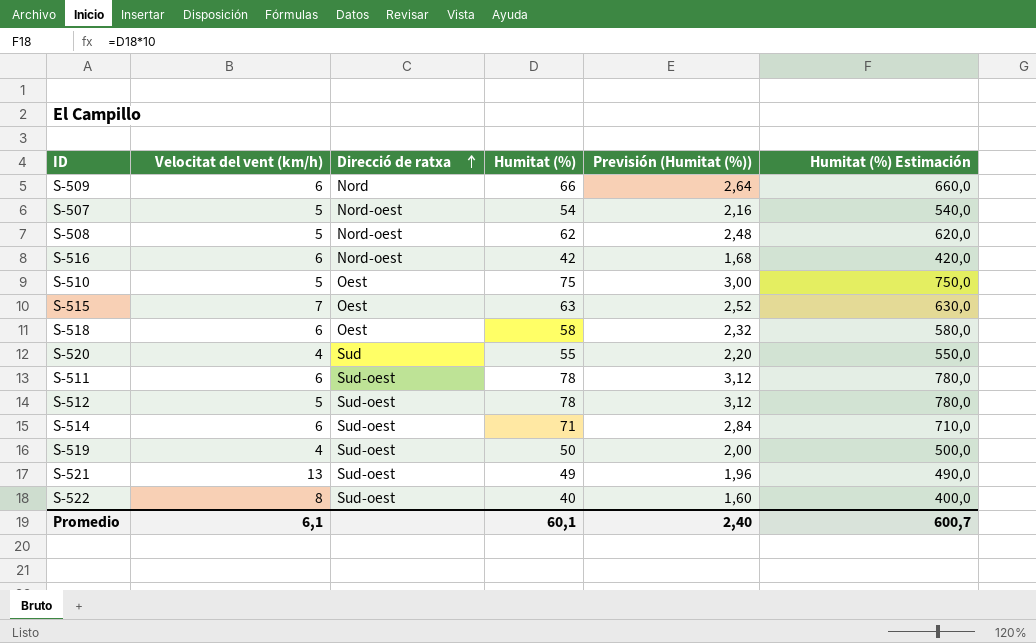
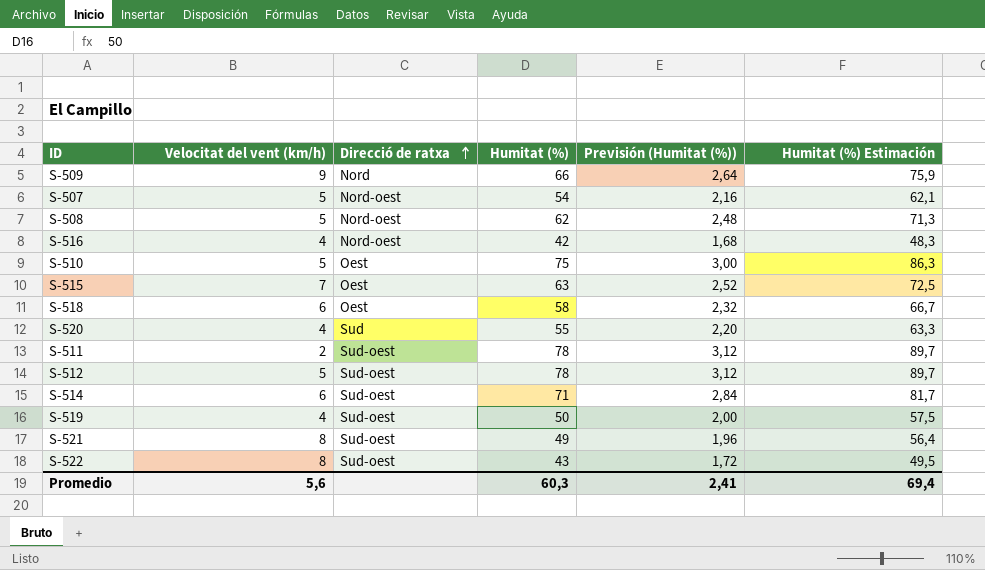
column Humitat (%) Estimación | formula: [Humitat (%)] * 10 -> [Humitat (%)] * 1,15
S-509 | Velocitat del vent (km/h): 6 -> 9
S-516 | Velocitat del vent (km/h): 6 -> 4
S-511 | Velocitat del vent (km/h): 6 -> 2
S-521 | Velocitat del vent (km/h): 13 -> 8
S-522 | Humitat (%): 40 -> 43
S-522 | Previsión (Humitat (%)): 1,60 -> 1,72
Promedio | Velocitat del vent (km/h): 6,1 -> 5,6
Promedio | Humitat (%): 60,1 -> 60,3
Promedio | Previsión (Humitat (%)): 2,40 -> 2,41
Promedio | Humitat (%) Estimación: 600,7 -> 69,4

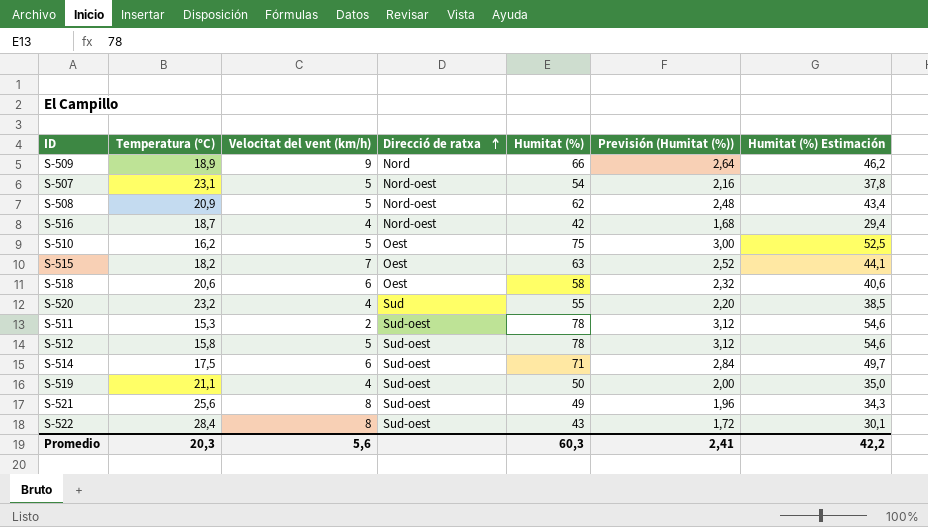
column Temperatura (ºC) | position: none -> 2
column Humitat (%) Estimación | formula: [Humitat (%)] * 1,15 -> [Humitat (%)] * 0,7
Promedio | Humitat (%) Estimación: 69,4 -> 42,2

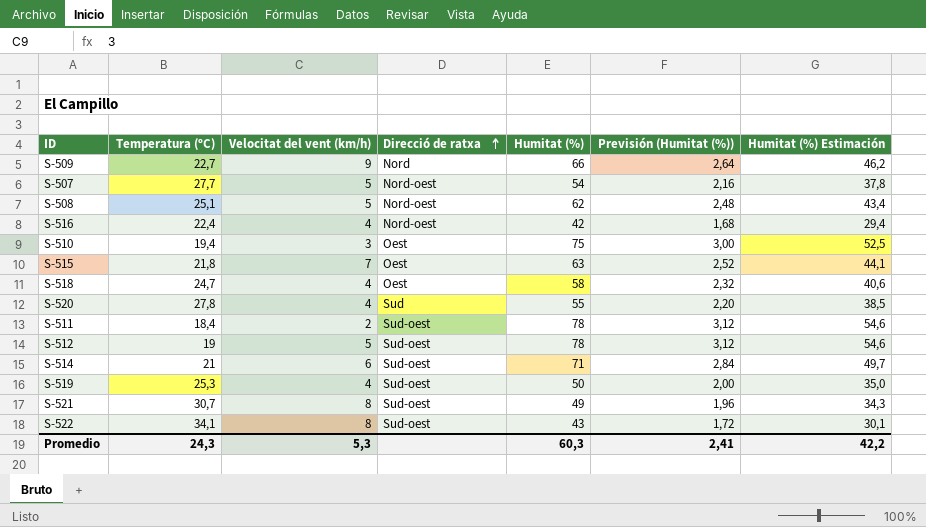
S-509 | Temperatura (ºC): 18,9 -> 22,7
S-507 | Temperatura (ºC): 23,1 -> 27,7
S-508 | Temperatura (ºC): 20,9 -> 25,1
S-516 | Temperatura (ºC): 18,7 -> 22,4
S-510 | Temperatura (ºC): 16,2 -> 19,4
S-510 | Velocitat del vent (km/h): 5 -> 3
S-515 | Temperatura (ºC): 18,2 -> 21,8
S-518 | Temperatura (ºC): 20,6 -> 24,7
S-518 | Velocitat del vent (km/h): 6 -> 4
S-520 | Temperatura (ºC): 23,2 -> 27,8
S-511 | Temperatura (ºC): 15,3 -> 18,4
S-512 | Temperatura (ºC): 15,8 -> 19
S-514 | Temperatura (ºC): 17,5 -> 21
S-519 | Temperatura (ºC): 21,1 -> 25,3
S-521 | Temperatura (ºC): 25,6 -> 30,7
S-522 | Temperatura (ºC): 28,4 -> 34,1
Promedio | Temperatura (ºC): 20,3 -> 24,3
Promedio | Velocitat del vent (km/h): 5,6 -> 5,3

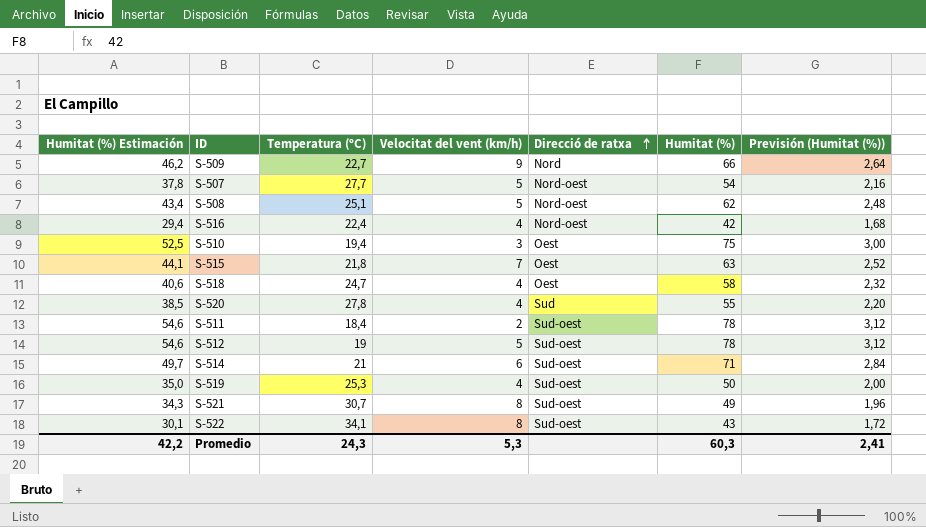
column Humitat (%) Estimación | position: 7 -> 1

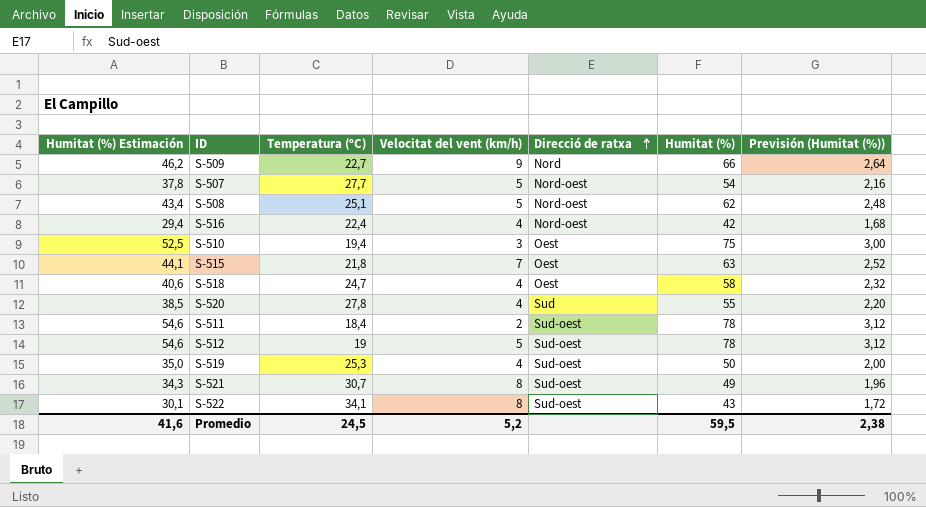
row S-514: 49,7 | 21 | 6 | Sud-oest | 71 | 2,84 -> none
Promedio | Humitat (%) Estimación: 42,2 -> 41,6
Promedio | Temperatura (ºC): 24,3 -> 24,5
Promedio | Velocitat del vent (km/h): 5,3 -> 5,2
Promedio | Humitat (%): 60,3 -> 59,5
Promedio | Previsión (Humitat (%)): 2,41 -> 2,38

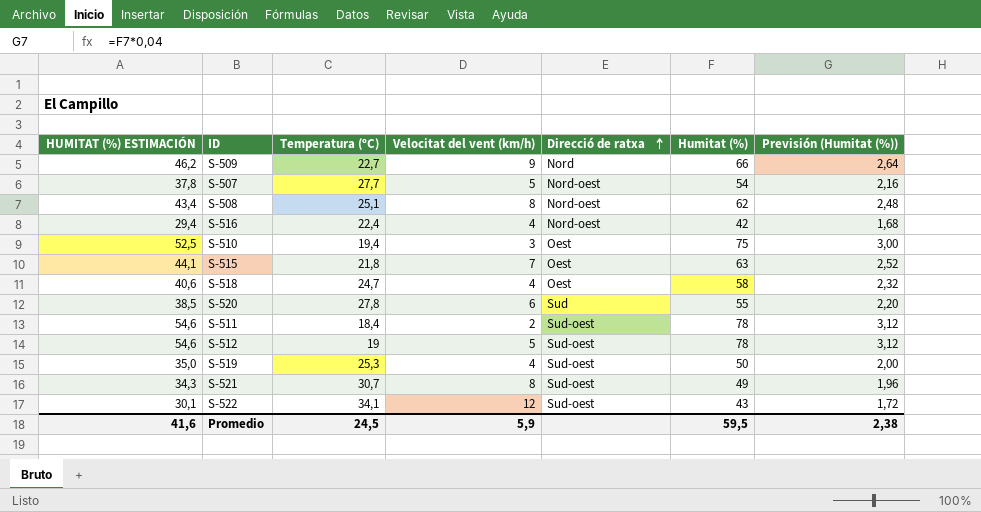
column name: Humitat (%) Estimación -> HUMITAT (%) ESTIMACIÓN
S-508 | Velocitat del vent (km/h): 5 -> 8
S-520 | Velocitat del vent (km/h): 4 -> 6
S-522 | Velocitat del vent (km/h): 8 -> 12
Promedio | Velocitat del vent (km/h): 5,2 -> 5,9

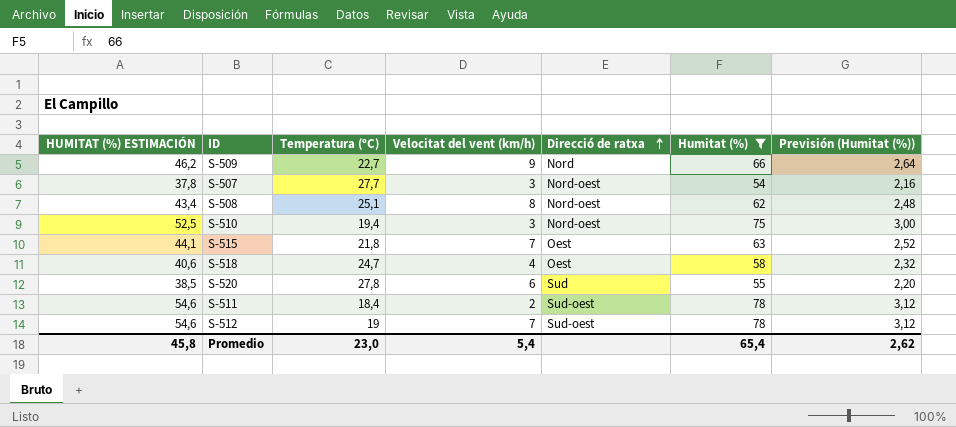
filter: none -> Humitat (%) >= 54
S-507 | Velocitat del vent (km/h): 5 -> 3
S-510 | Direcció de ratxa: Oest -> Nord-oest
S-512 | Velocitat del vent (km/h): 5 -> 7
Promedio | HUMITAT (%) ESTIMACIÓN: 41,6 -> 45,8
Promedio | Temperatura (ºC): 24,5 -> 23,0
Promedio | Velocitat del vent (km/h): 5,9 -> 5,4
Promedio | Humitat (%): 59,5 -> 65,4
Promedio | Previsión (Humitat (%)): 2,38 -> 2,62

